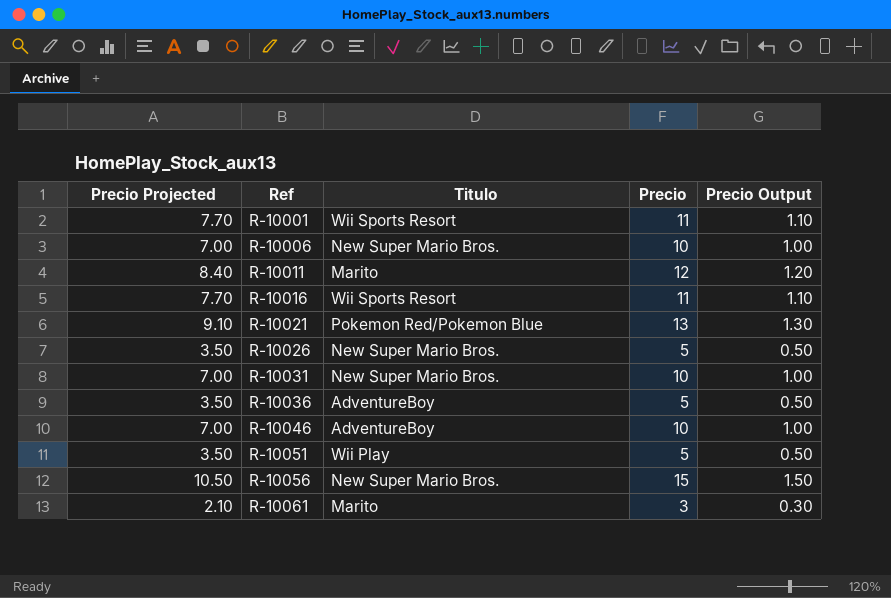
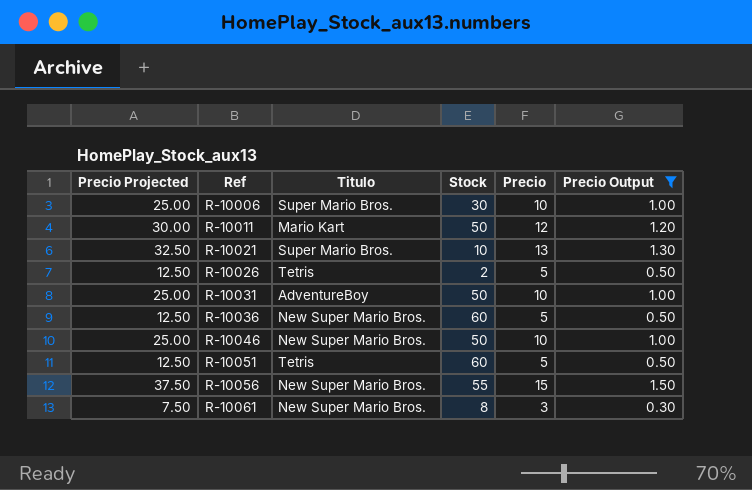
filter: none -> Precio Output != 1.10
column Precio Projected | formula: [Precio] * 0.7 -> [Precio] * 2.5
column Stock | position: none -> 4
R-10006 | Titulo: New Super Mario Bros. -> Super Mario Bros.
R-10011 | Titulo: Marito -> Mario Kart
R-10021 | Titulo: Pokemon Red/Pokemon Blue -> Super Mario Bros.
R-10026 | Titulo: New Super Mario Bros. -> Tetris
R-10031 | Titulo: New Super Mario Bros. -> AdventureBoy
R-10036 | Titulo: AdventureBoy -> New Super Mario Bros.
R-10046 | Titulo: AdventureBoy -> New Super Mario Bros.
R-10051 | Titulo: Wii Play -> Tetris
R-10061 | Titulo: Marito -> New Super Mario Bros.

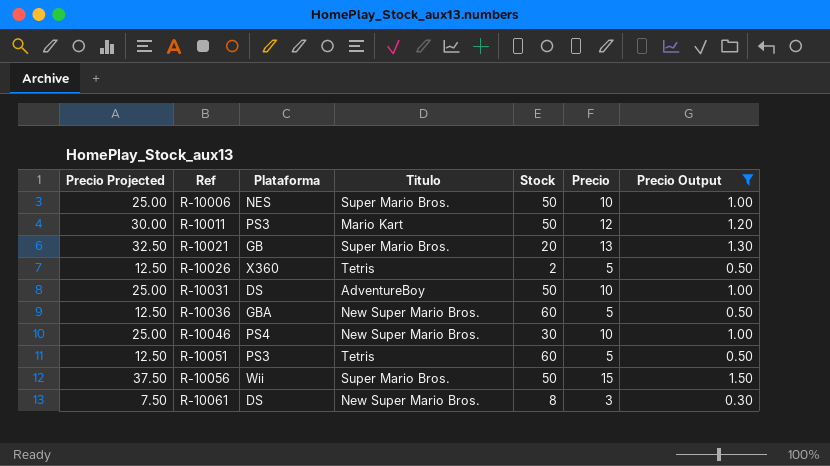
column Plataforma | position: none -> 3
R-10006 | Stock: 30 -> 50
R-10021 | Stock: 10 -> 20
R-10046 | Stock: 50 -> 30
R-10056 | Titulo: New Super Mario Bros. -> Super Mario Bros.
R-10056 | Stock: 55 -> 50

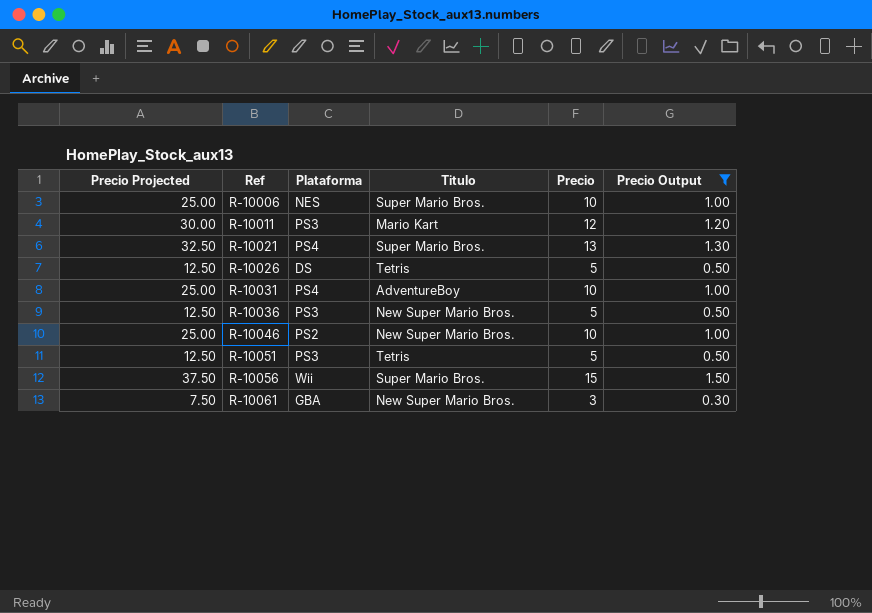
column Stock | position: 5 -> none
R-10021 | Plataforma: GB -> PS4
R-10026 | Plataforma: X360 -> DS
R-10031 | Plataforma: DS -> PS4
R-10036 | Plataforma: GBA -> PS3
R-10046 | Plataforma: PS4 -> PS2
R-10061 | Plataforma: DS -> GBA

